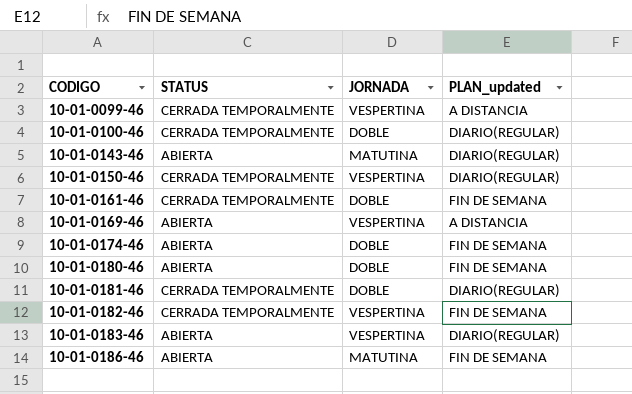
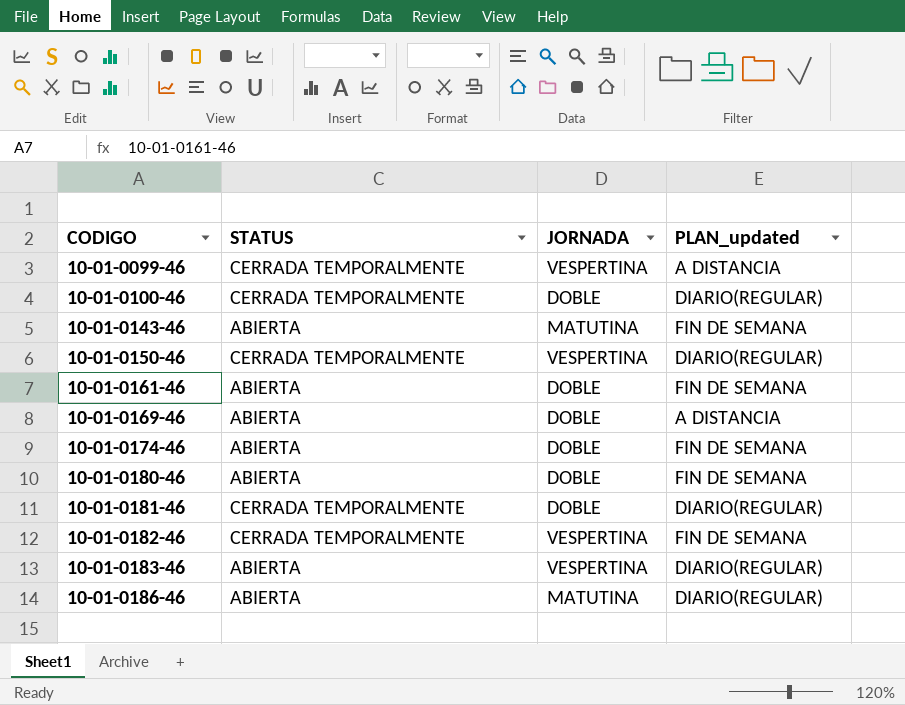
10-01-0143-46 | PLAN_updated: DIARIO(REGULAR) -> FIN DE SEMANA
10-01-0161-46 | STATUS: CERRADA TEMPORALMENTE -> ABIERTA
10-01-0169-46 | JORNADA: VESPERTINA -> DOBLE
10-01-0186-46 | PLAN_updated: FIN DE SEMANA -> DIARIO(REGULAR)

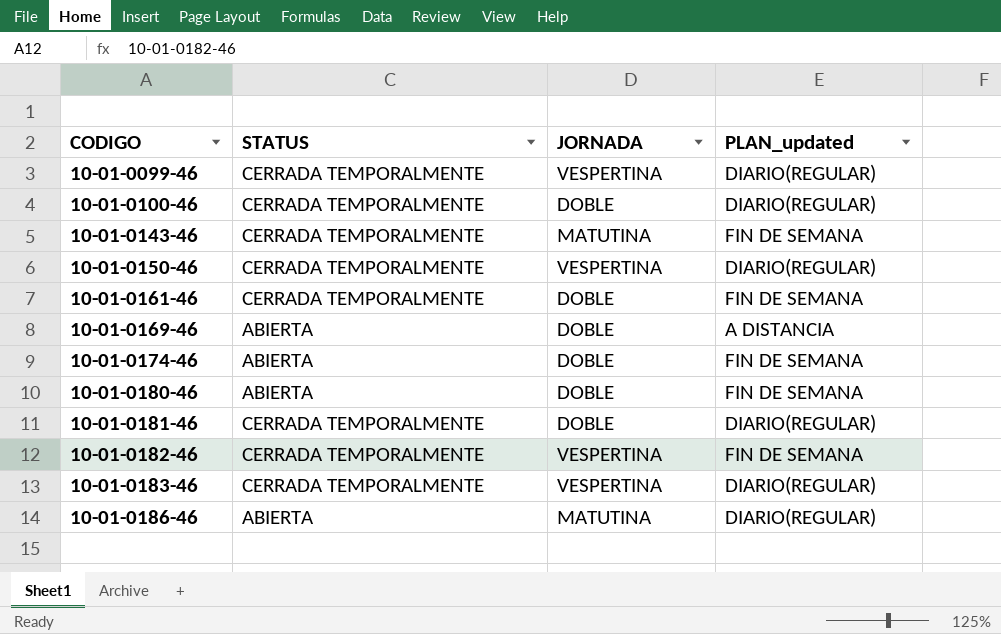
10-01-0099-46 | PLAN_updated: A DISTANCIA -> DIARIO(REGULAR)
10-01-0143-46 | STATUS: ABIERTA -> CERRADA TEMPORALMENTE
10-01-0161-46 | STATUS: ABIERTA -> CERRADA TEMPORALMENTE
10-01-0183-46 | STATUS: ABIERTA -> CERRADA TEMPORALMENTE

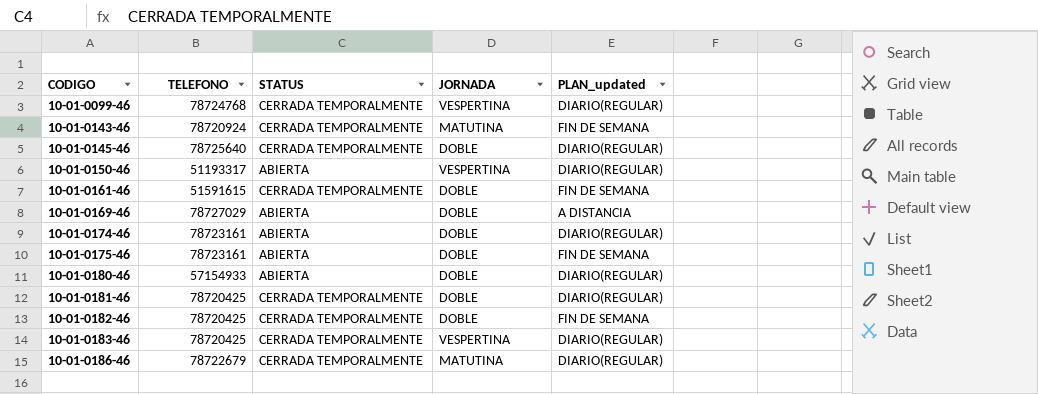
column TELEFONO | position: none -> 2
row 10-01-0100-46: CERRADA TEMPORALMENTE | DOBLE | DIARIO(REGULAR) -> none
row 10-01-0145-46: none -> 78725640 | CERRADA TEMPORALMENTE | DOBLE | DIARIO(REGULAR)
10-01-0150-46 | STATUS: CERRADA TEMPORALMENTE -> ABIERTA
10-01-0174-46 | PLAN_updated: FIN DE SEMANA -> DIARIO(REGULAR)
row 10-01-0175-46: none -> 78723161 | ABIERTA | DOBLE | FIN DE SEMANA
10-01-0180-46 | PLAN_updated: FIN DE SEMANA -> DIARIO(REGULAR)
10-01-0182-46 | JORNADA: VESPERTINA -> DOBLE
10-01-0186-46 | STATUS: ABIERTA -> CERRADA TEMPORALMENTE

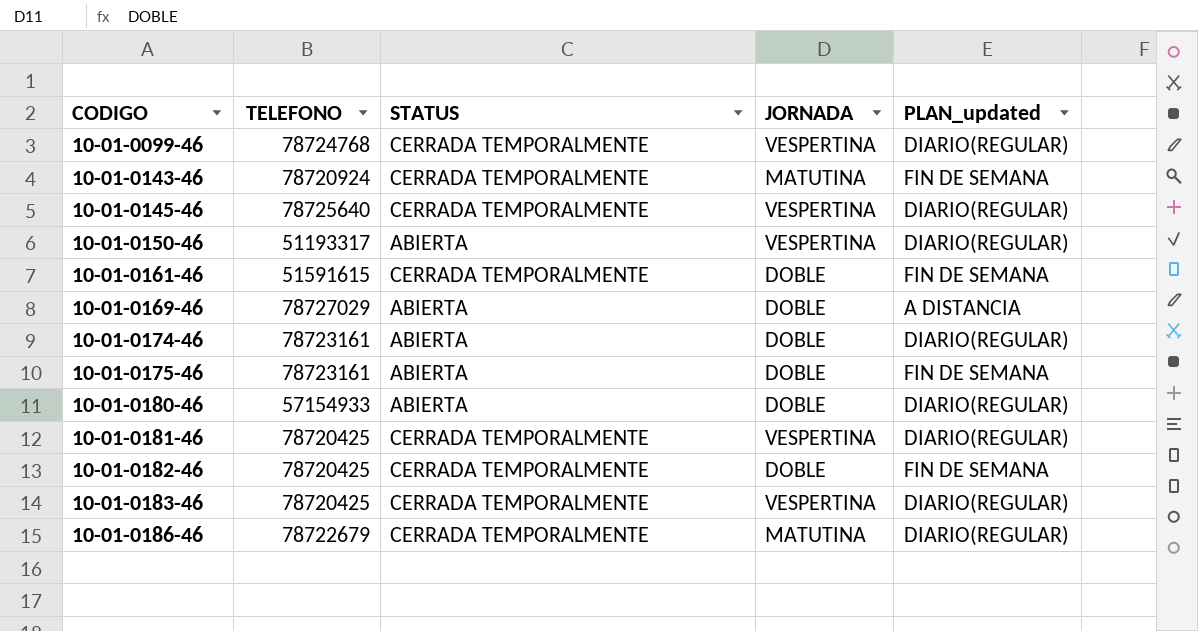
10-01-0145-46 | JORNADA: DOBLE -> VESPERTINA
10-01-0181-46 | JORNADA: DOBLE -> VESPERTINA

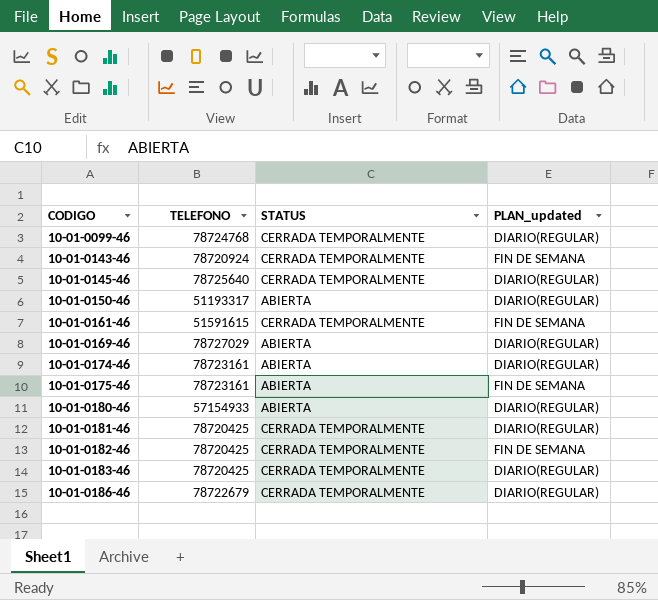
column JORNADA | position: 4 -> none
10-01-0169-46 | PLAN_updated: A DISTANCIA -> DIARIO(REGULAR)

